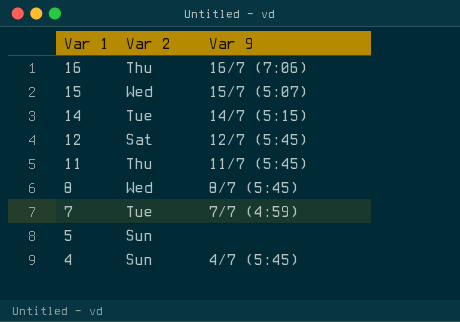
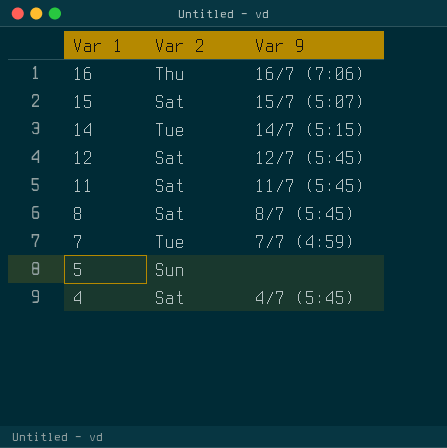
15 | Var 2: Wed -> Sat
11 | Var 2: Thu -> Sat
8 | Var 2: Wed -> Sat
4 | Var 2: Sun -> Sat

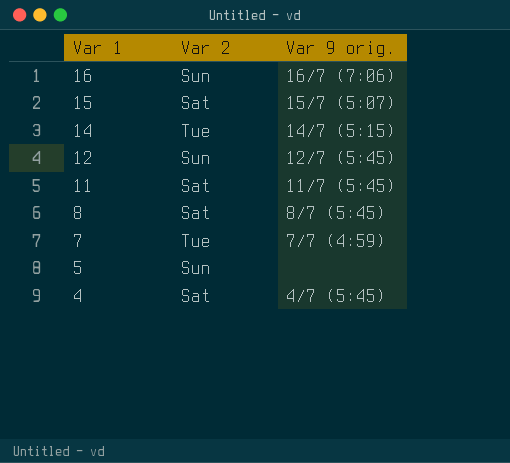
column name: Var 9 -> Var 9 orig.
16 | Var 2: Thu -> Sun
12 | Var 2: Sat -> Sun

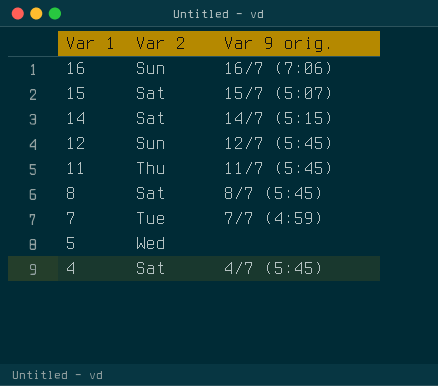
14 | Var 2: Tue -> Sat
11 | Var 2: Sat -> Thu
5 | Var 2: Sun -> Wed

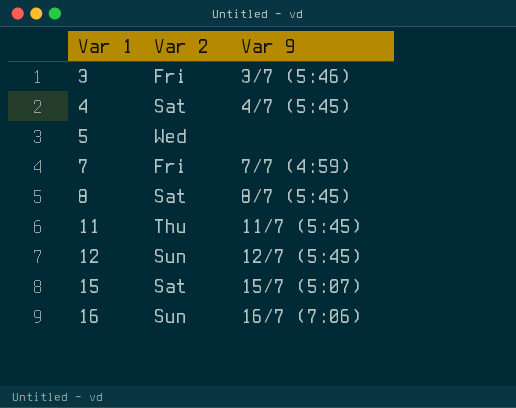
row order: Var 1 descending -> Var 1 ascending
column name: Var 9 orig. -> Var 9
row 14: Sat | 14/7 (5:15) -> none
row 3: none -> Fri | 3/7 (5:46)
7 | Var 2: Tue -> Fri

